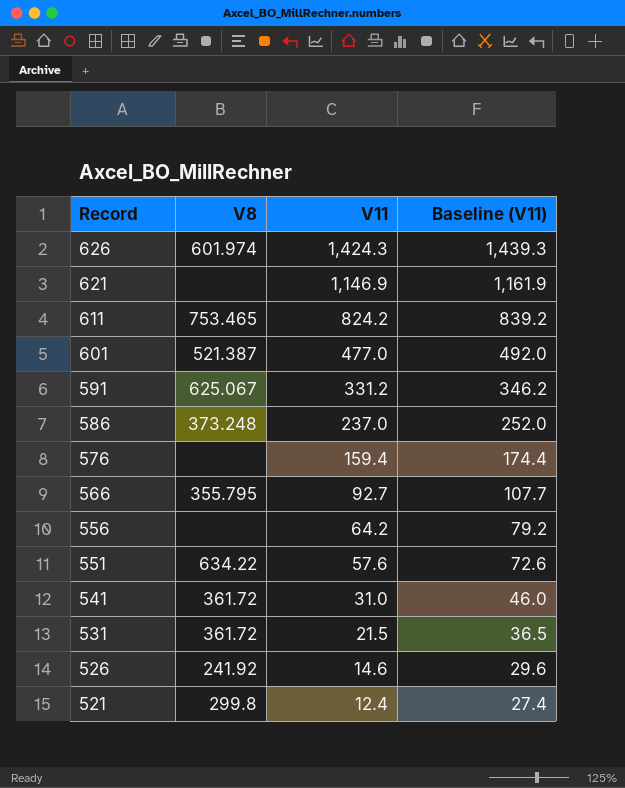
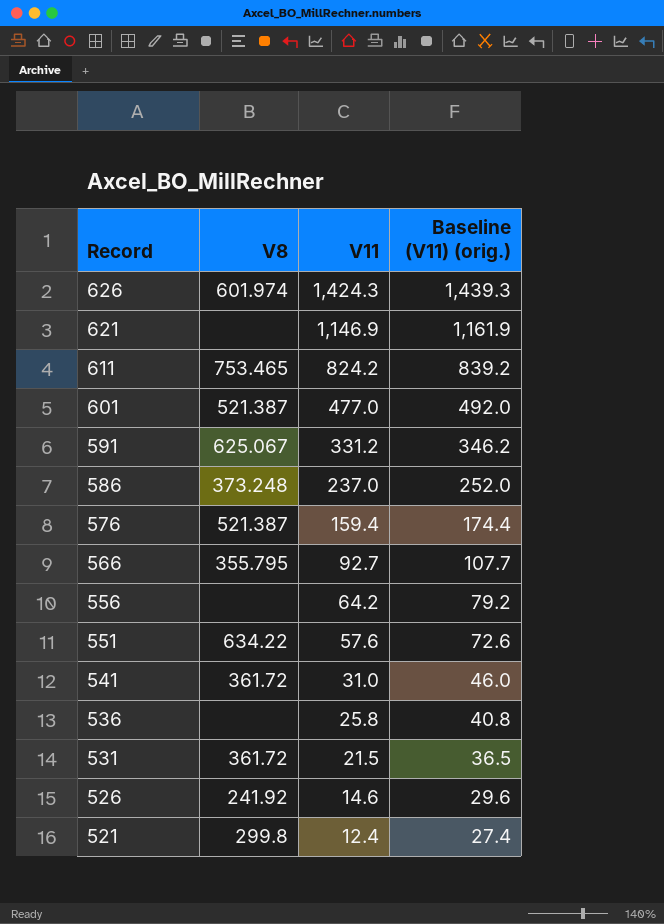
column name: Baseline (V11) -> Baseline (V11) (orig.)
576 | V8: none -> 521.387
row 536: none -> none | 25.8 | 40.8

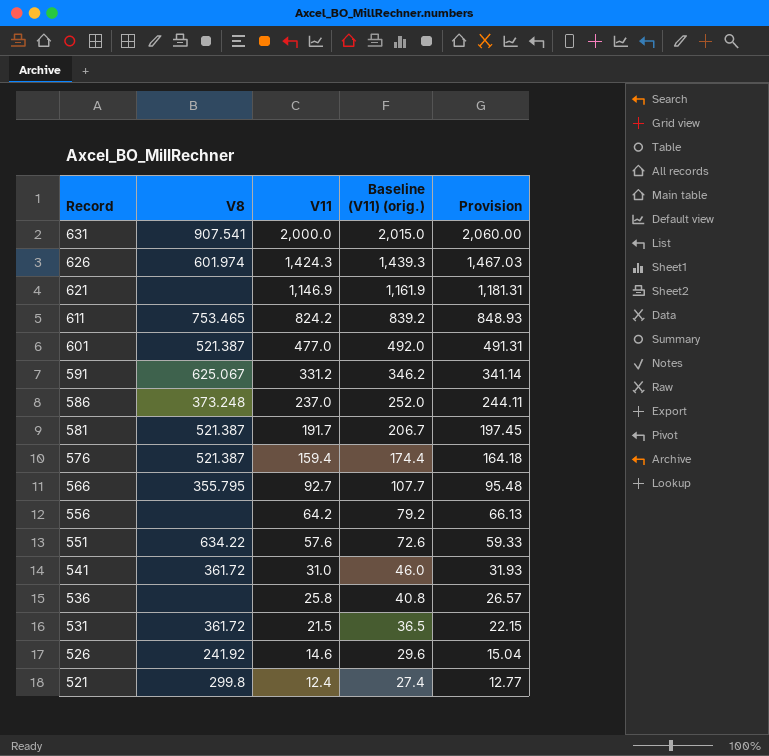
column Provision | formula: none -> [V11] * 1.03
row 631: none -> 907.541 | 2,000.0 | 2,015.0 | 2,060.00
row 581: none -> 521.387 | 191.7 | 206.7 | 197.45

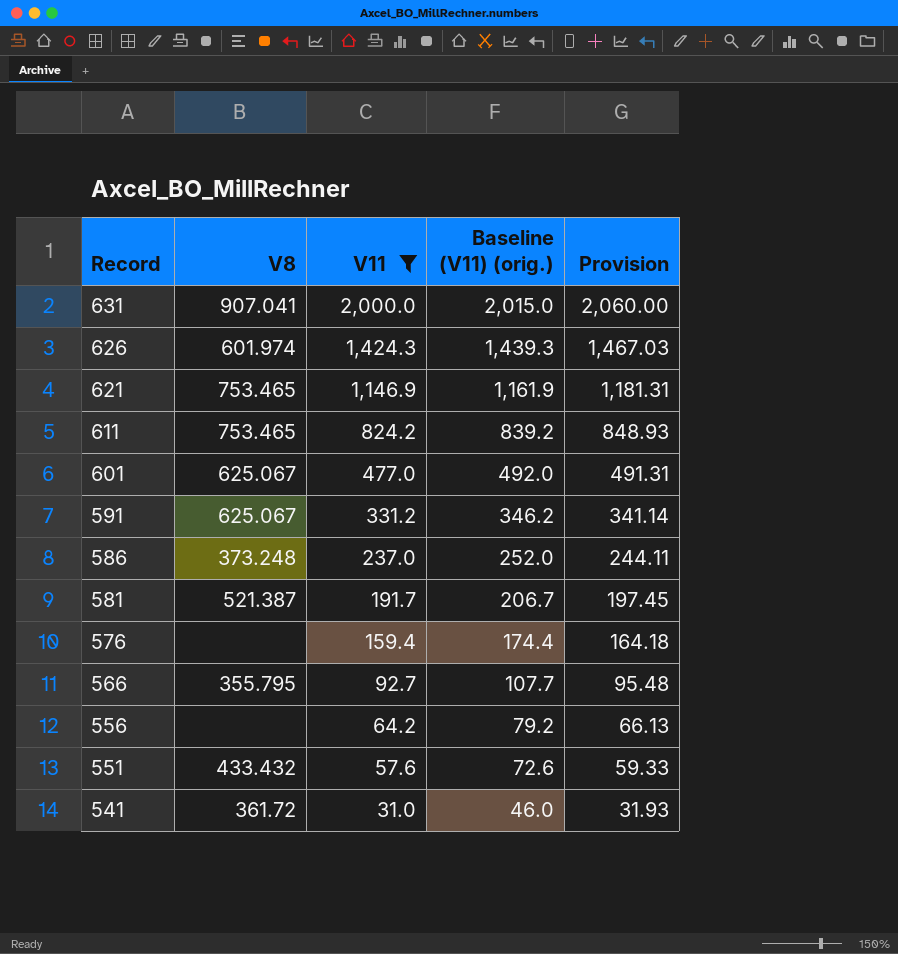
filter: none -> V11 >= 31.0
631 | V8: 907.541 -> 907.041
621 | V8: none -> 753.465
601 | V8: 521.387 -> 625.067
576 | V8: 521.387 -> none
551 | V8: 634.22 -> 433.432

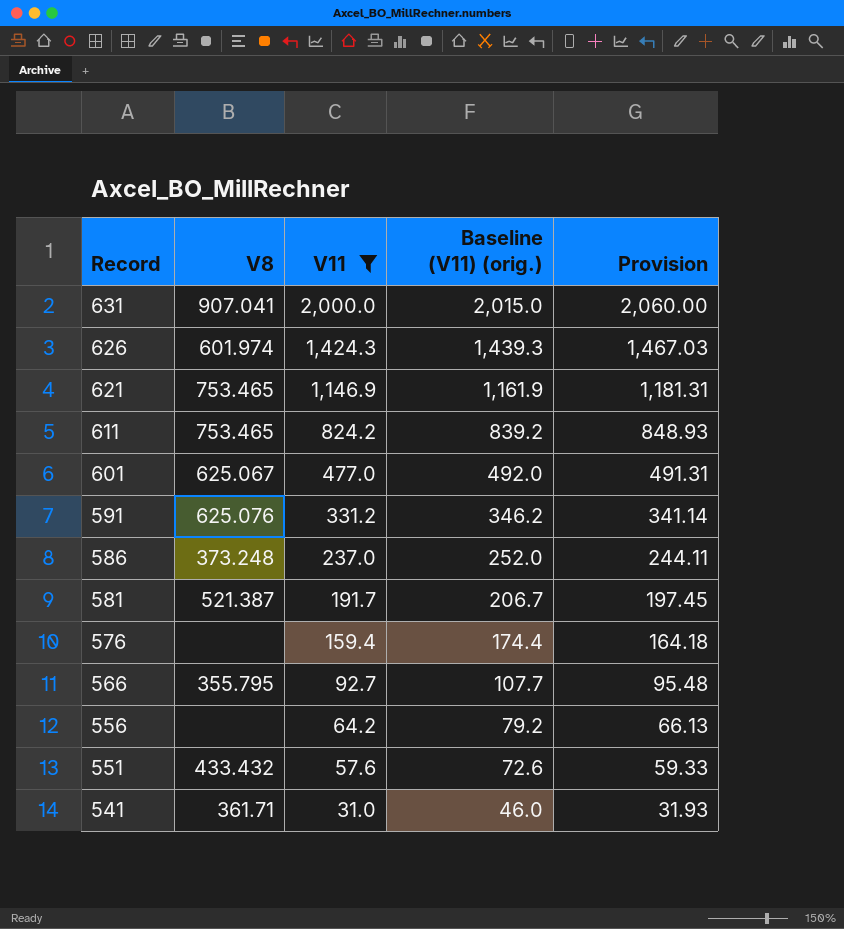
591 | V8: 625.067 -> 625.076
541 | V8: 361.72 -> 361.71

